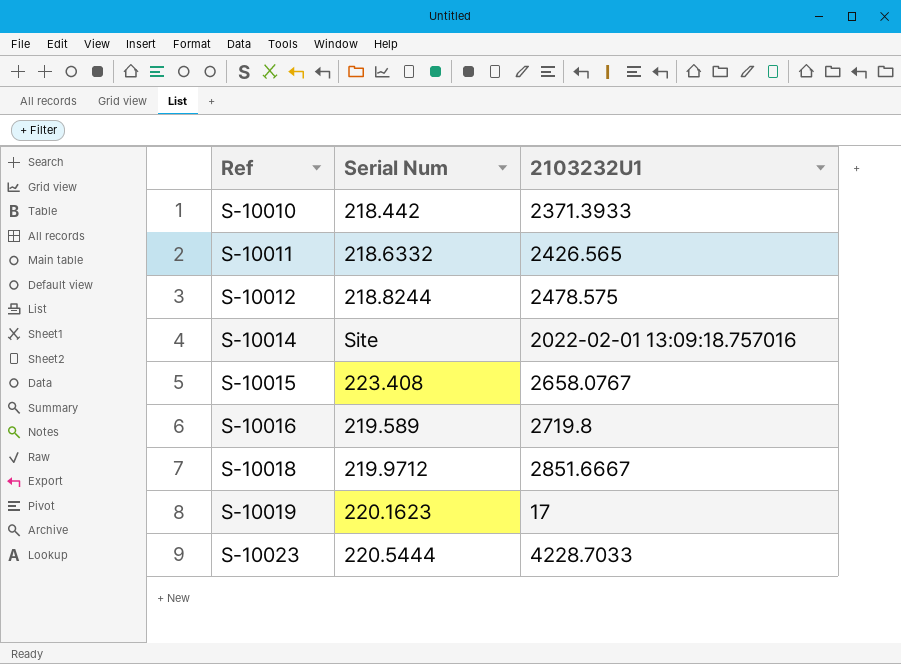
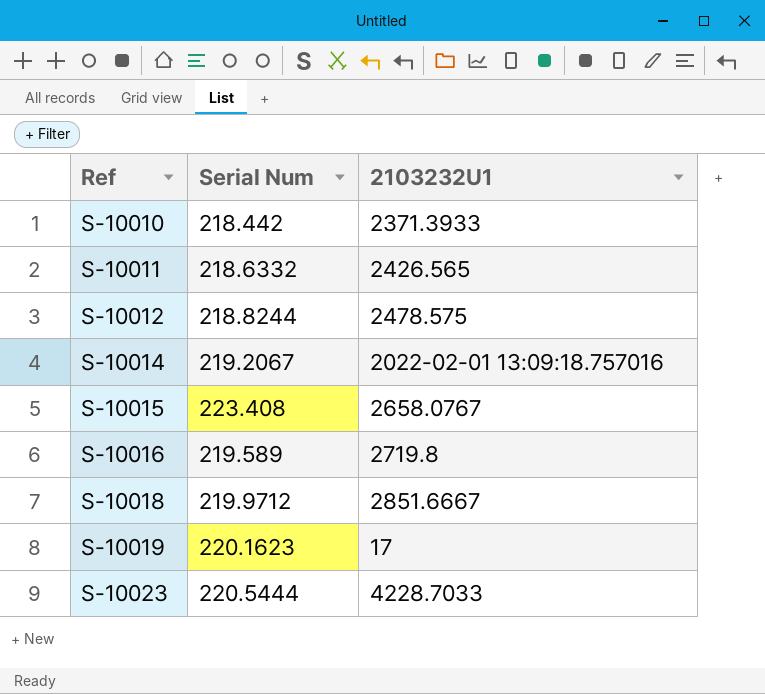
S-10014 | Serial Num: Site -> 219.2067

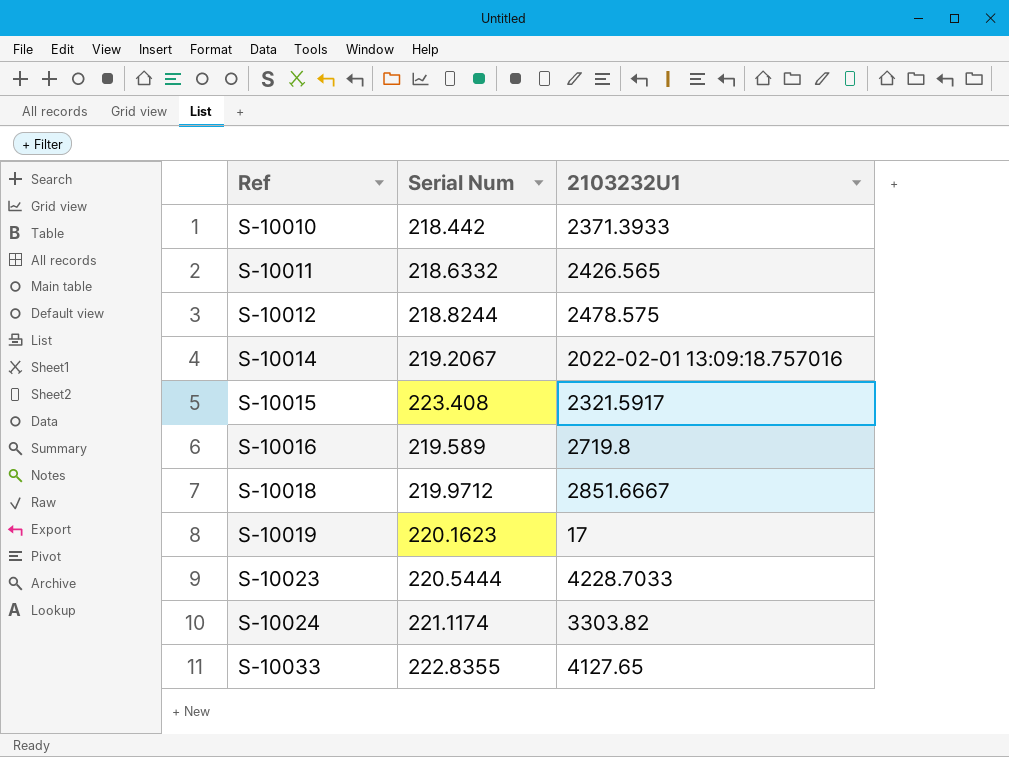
S-10015 | 2103232U1: 2658.0767 -> 2321.5917
row S-10024: none -> 221.1174 | 3303.82
row S-10033: none -> 222.8355 | 4127.65

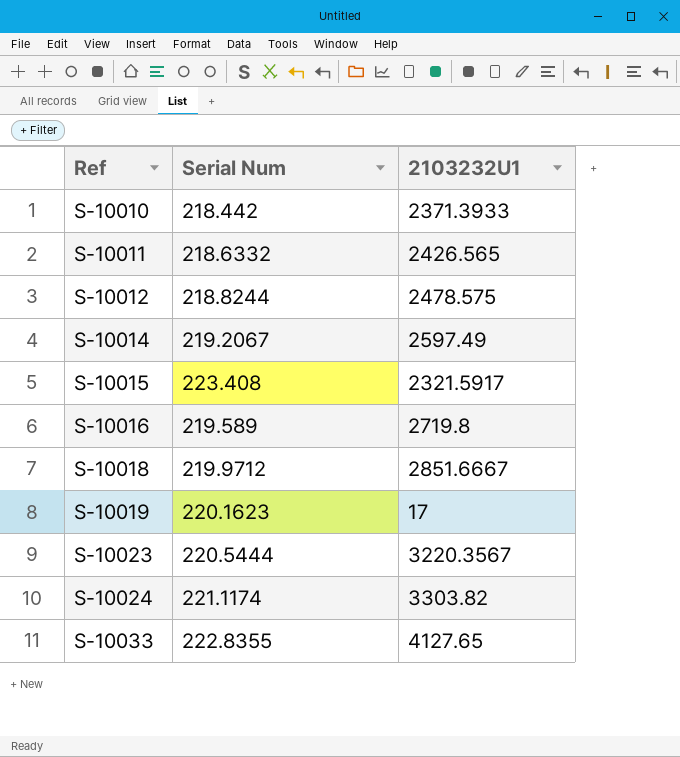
S-10014 | 2103232U1: 2022-02-01 13:09:18.757016 -> 2597.49
S-10023 | 2103232U1: 4228.7033 -> 3220.3567

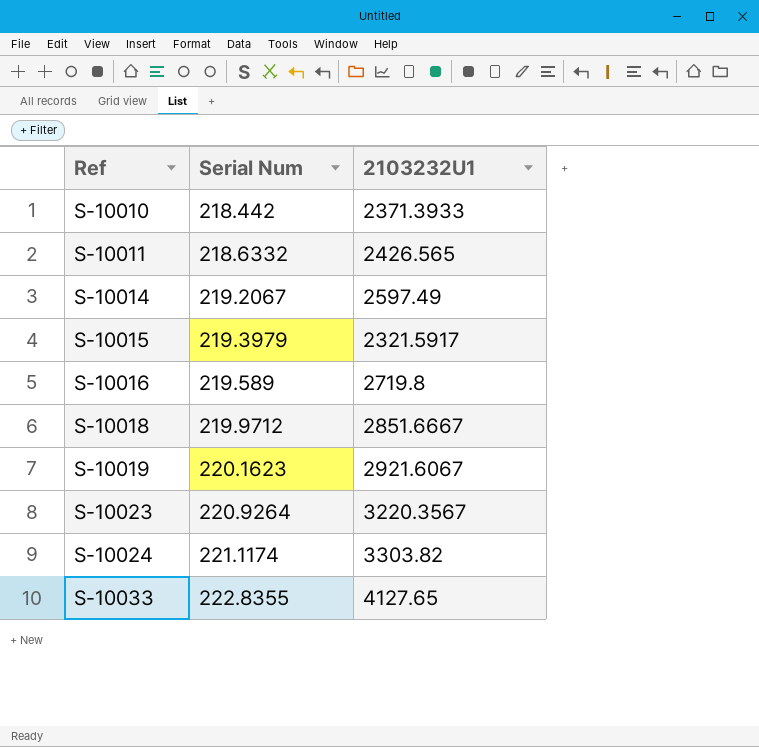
row S-10012: 218.8244 | 2478.575 -> none
S-10015 | Serial Num: 223.408 -> 219.3979
S-10019 | 2103232U1: 17 -> 2921.6067
S-10023 | Serial Num: 220.5444 -> 220.9264

